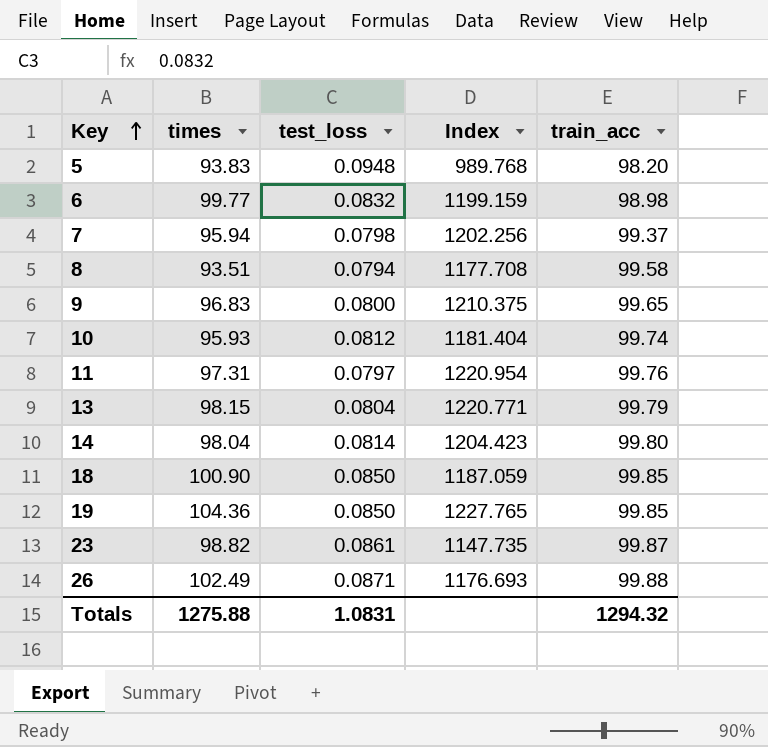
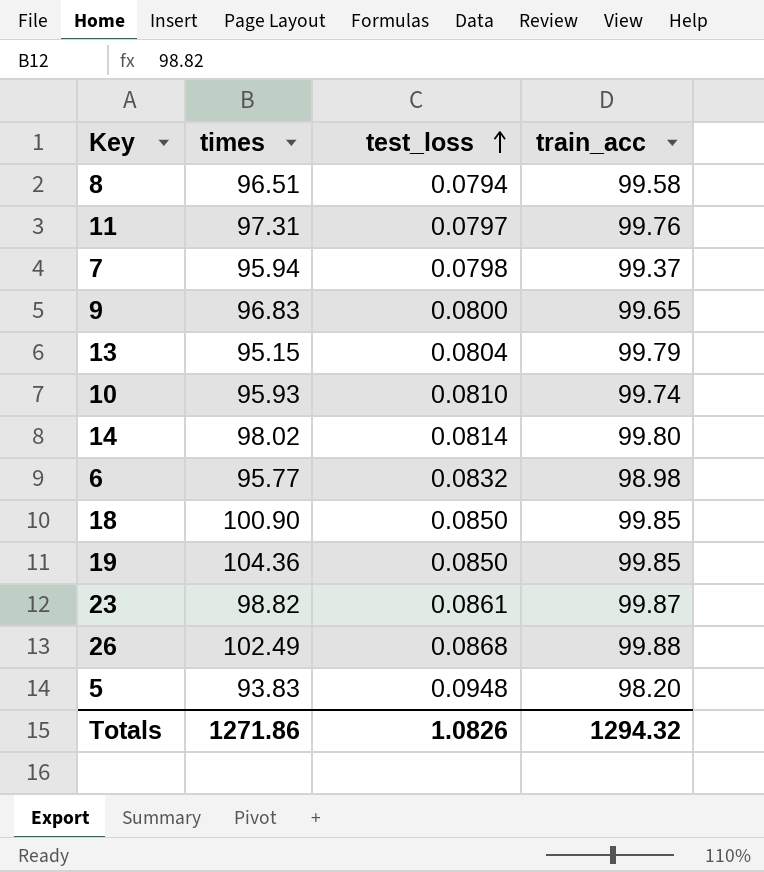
row order: Key ascending -> test_loss ascending
column Index | formula: [times] / [test_loss] -> none
8 | times: 93.51 -> 96.51
13 | times: 98.15 -> 95.15
10 | test_loss: 0.0812 -> 0.0810
14 | times: 98.04 -> 98.02
6 | times: 99.77 -> 95.77
26 | test_loss: 0.0871 -> 0.0868
Totals | times: 1275.88 -> 1271.86
Totals | test_loss: 1.0831 -> 1.0826

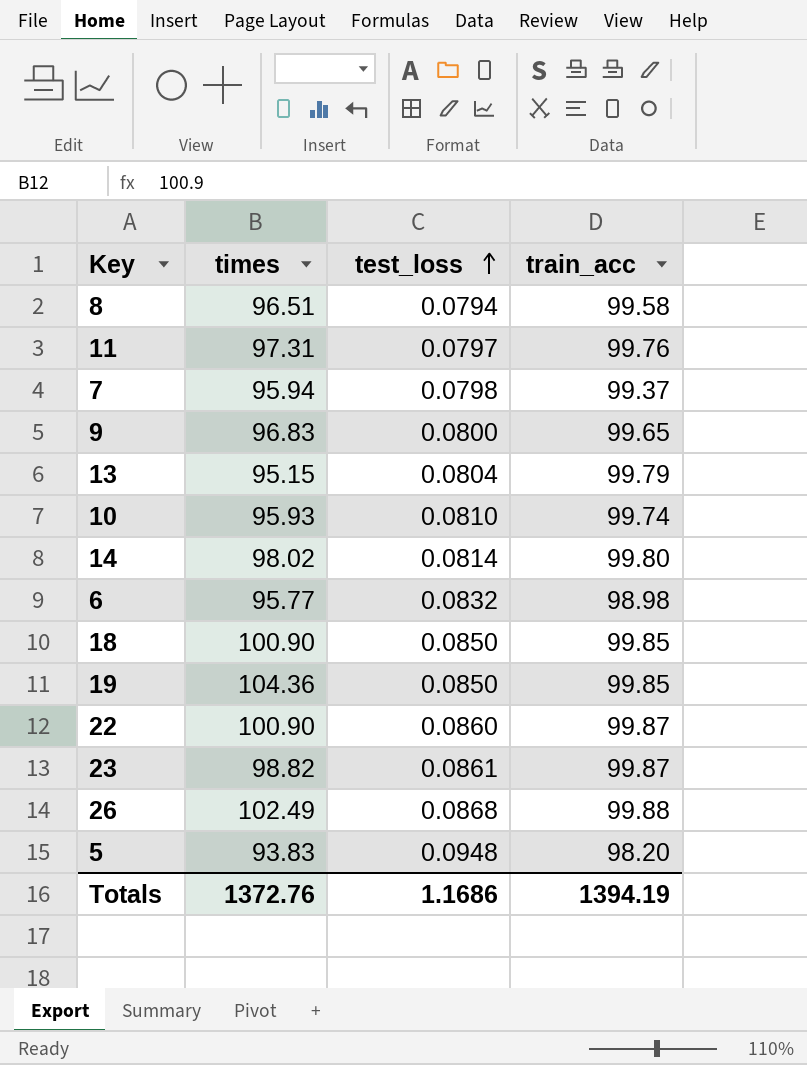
row 22: none -> 100.90 | 0.0860 | 99.87
Totals | times: 1271.86 -> 1372.76
Totals | test_loss: 1.0826 -> 1.1686
Totals | train_acc: 1294.32 -> 1394.19

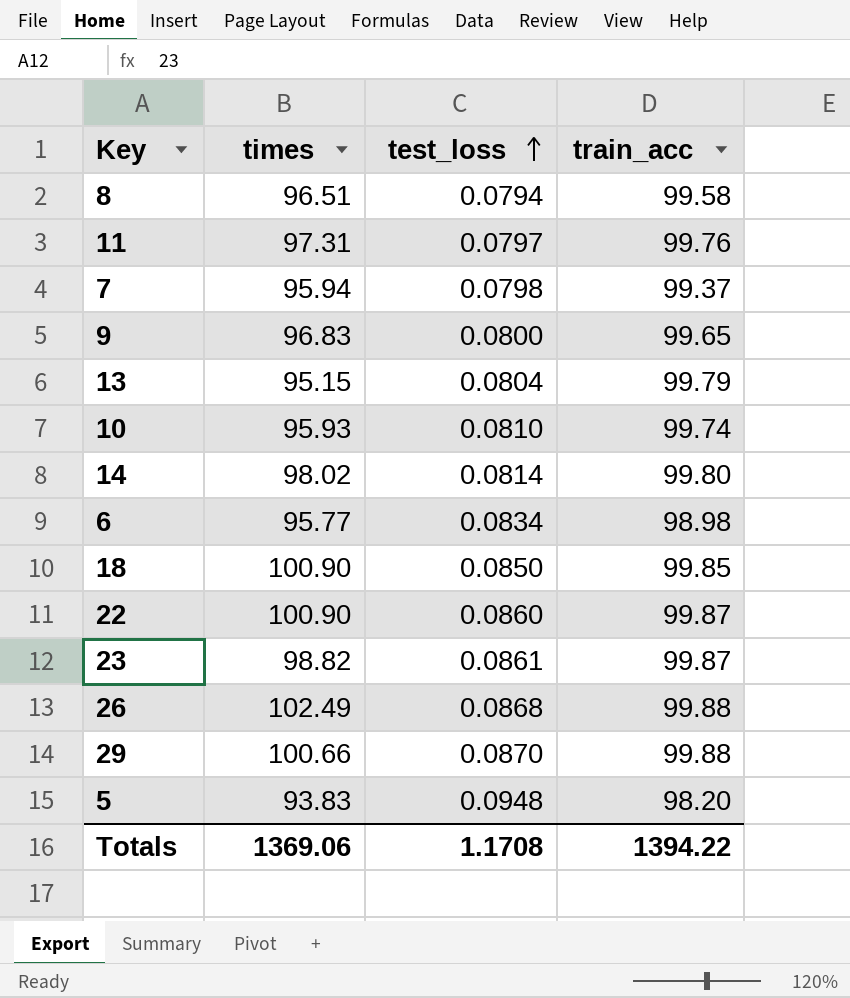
row 19: 104.36 | 0.0850 | 99.85 -> none
6 | test_loss: 0.0832 -> 0.0834
row 29: none -> 100.66 | 0.0870 | 99.88
Totals | times: 1372.76 -> 1369.06
Totals | test_loss: 1.1686 -> 1.1708
Totals | train_acc: 1394.19 -> 1394.22

